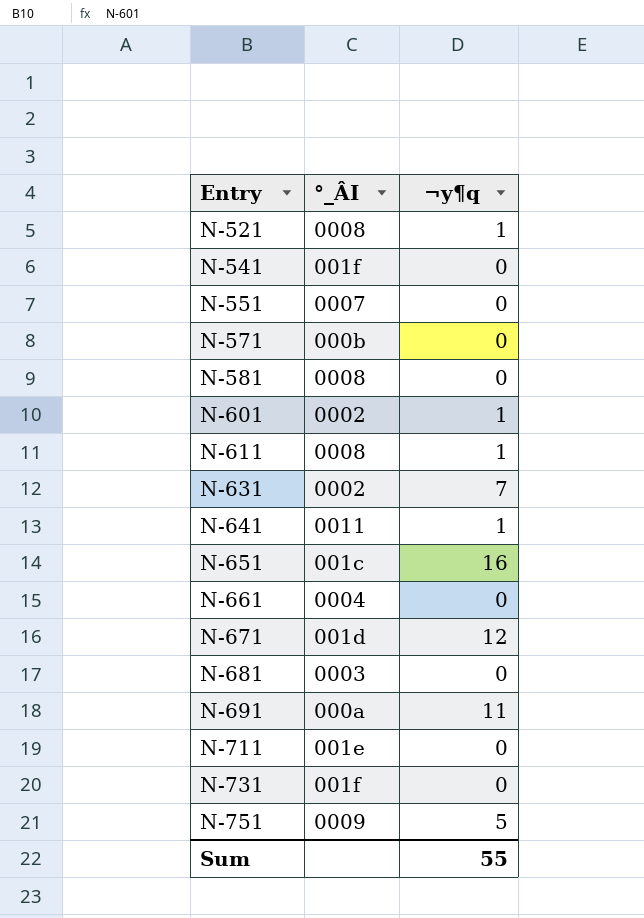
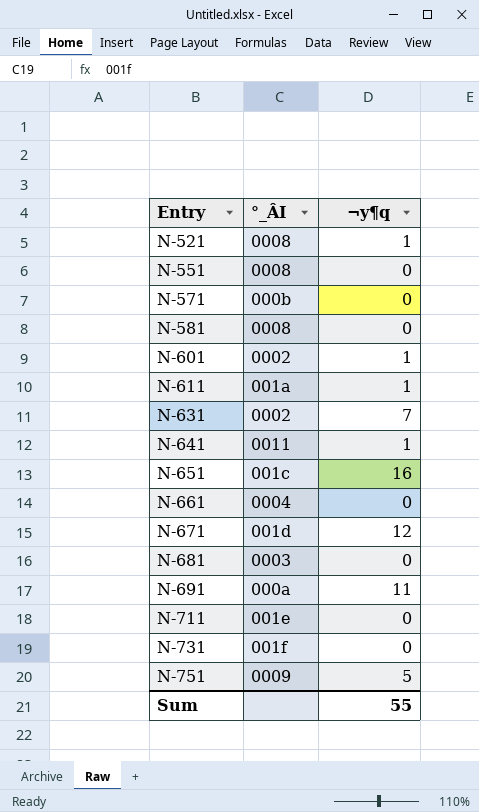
row N-541: 001f | 0 -> none
N-551 | °_ÂI: 0007 -> 0008
N-611 | °_ÂI: 0008 -> 001a

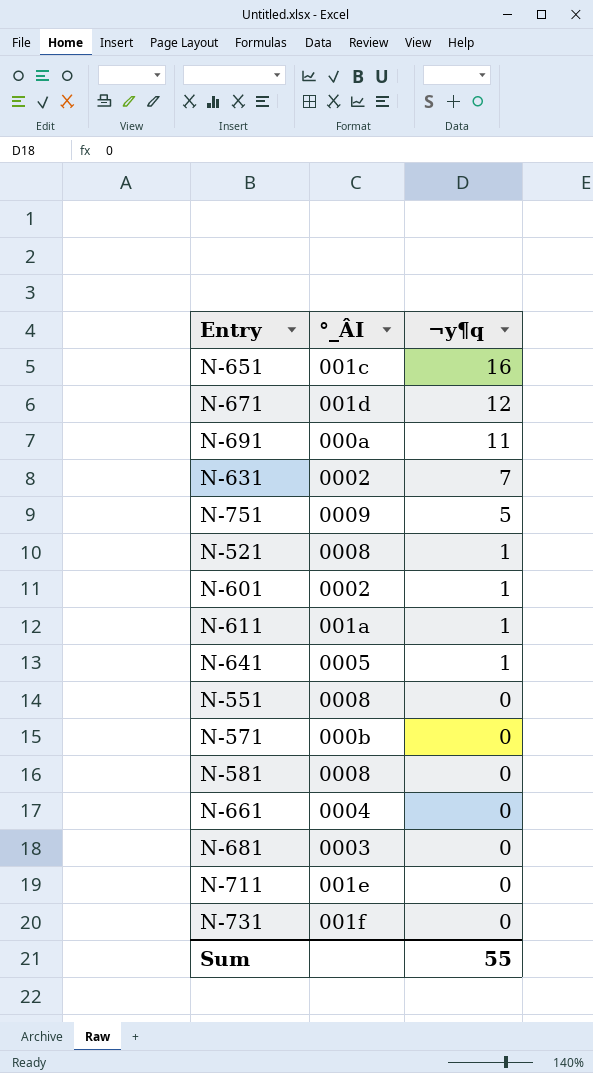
row order: Entry ascending -> ¬y¶q descending
N-641 | °_ÂI: 0011 -> 0005

